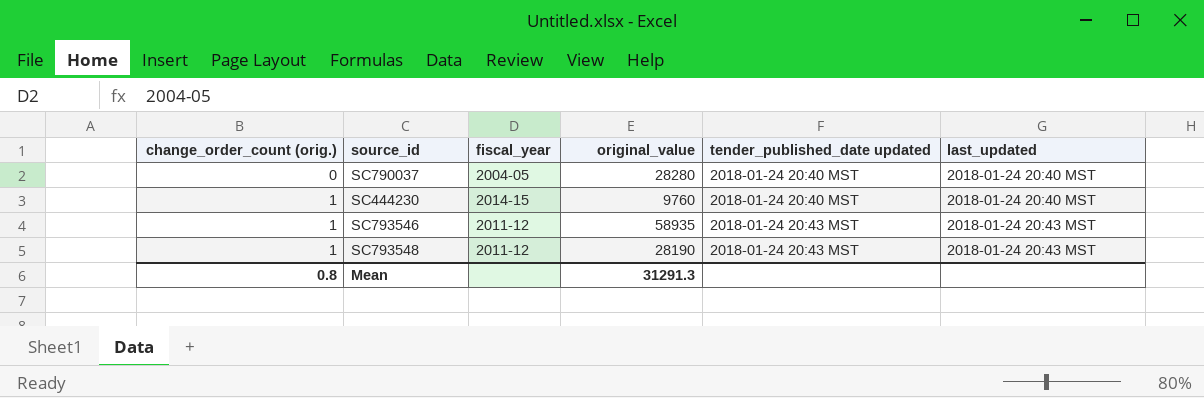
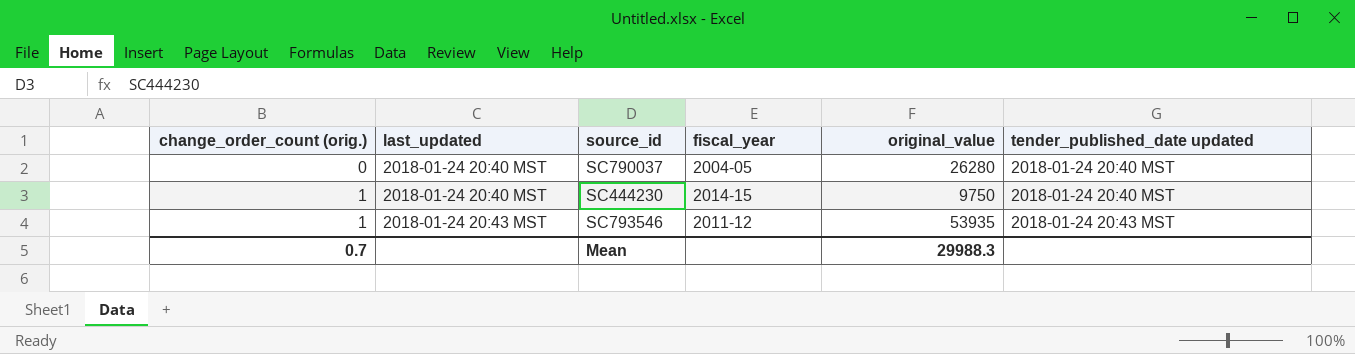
column last_updated | position: 6 -> 2
row SC793548: 1 | 2011-12 | 28190 | 2018-01-24 20:43 MST | 2018-01-24 20:43 MST -> none
SC790037 | original_value: 28280 -> 26280
SC444230 | original_value: 9760 -> 9750
SC793546 | original_value: 58935 -> 53935
Mean | change_order_count (orig.): 0.8 -> 0.7
Mean | original_value: 31291.3 -> 29988.3

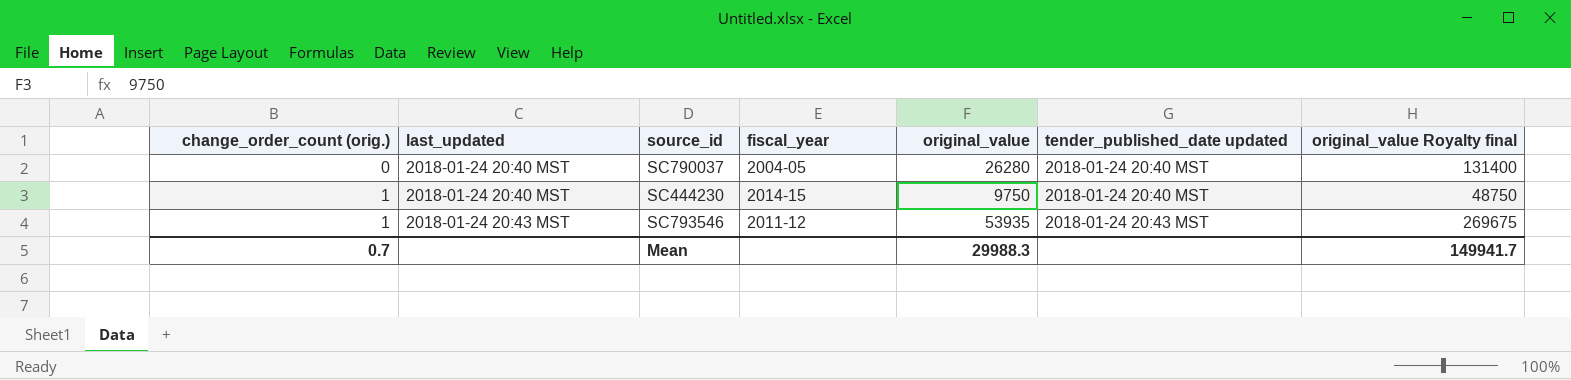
column original_value Royalty final | formula: none -> [original_value] * 5

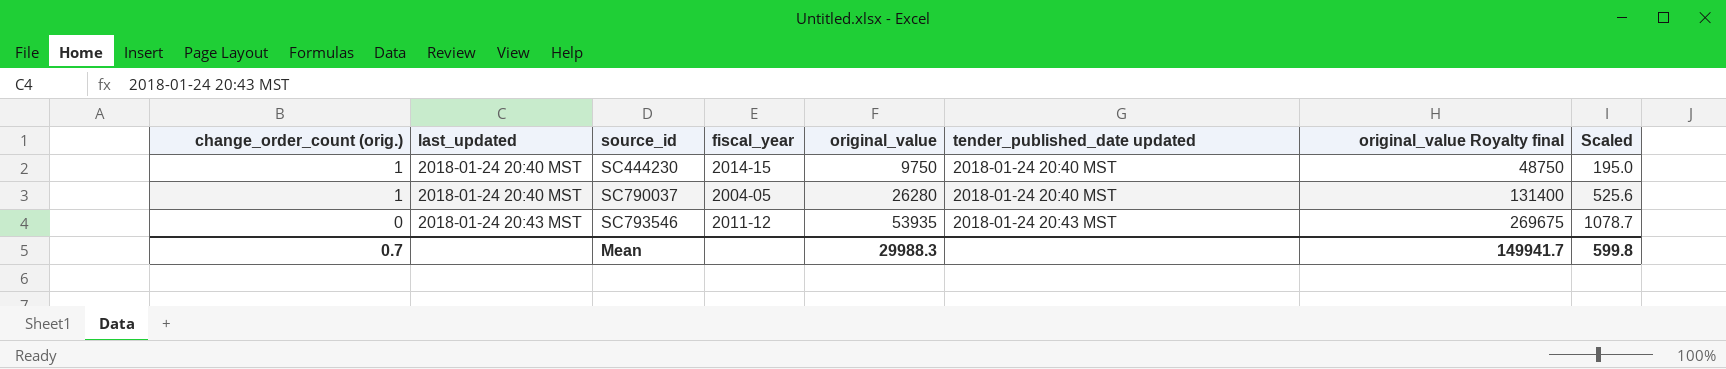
row order: change_order_count (orig.) ascending -> change_order_count (orig.) descending
column Scaled | formula: none -> [original_value] * 0.02
SC790037 | change_order_count (orig.): 0 -> 1
SC793546 | change_order_count (orig.): 1 -> 0

